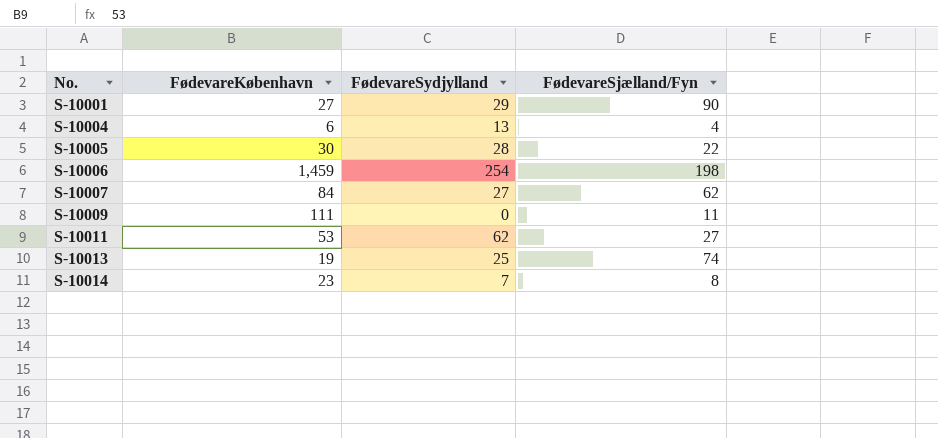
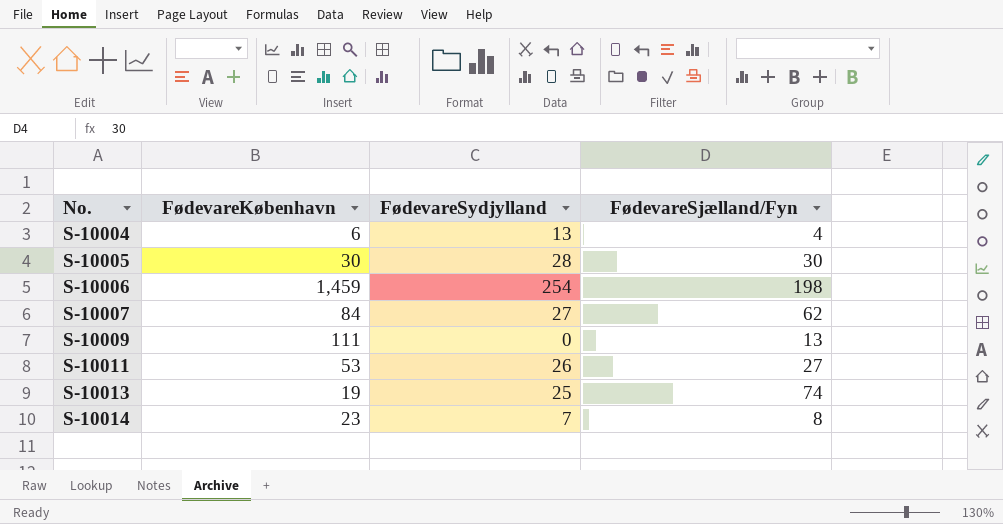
row S-10001: 27 | 29 | 90 -> none
S-10005 | FødevareSjælland/Fyn: 22 -> 30
S-10009 | FødevareSjælland/Fyn: 11 -> 13
S-10011 | FødevareSydjylland: 62 -> 26

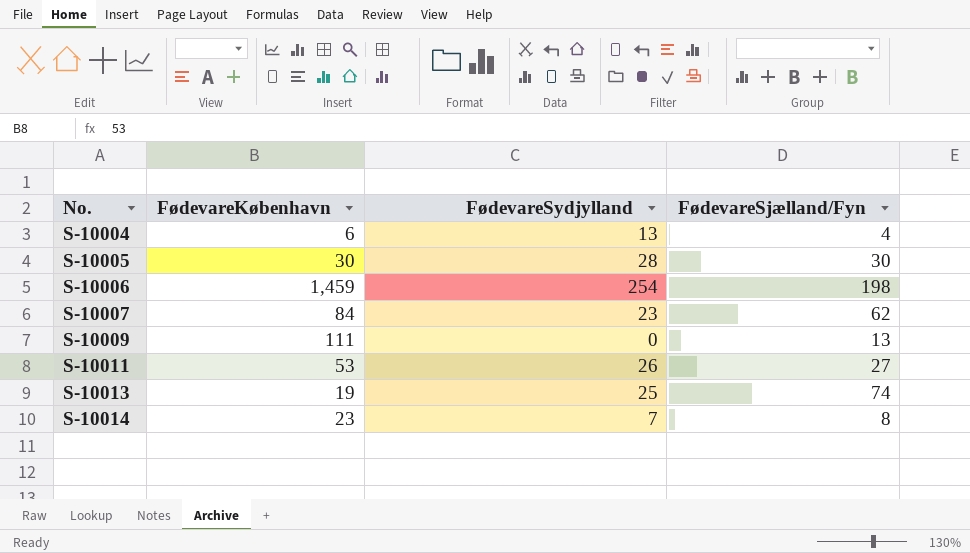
S-10007 | FødevareSydjylland: 27 -> 23

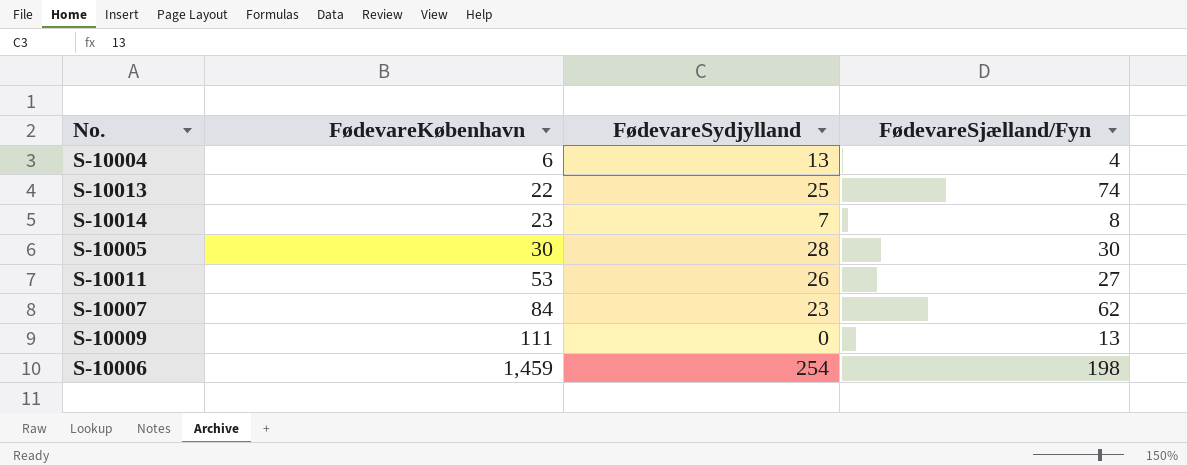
row order: No. ascending -> FødevareKøbenhavn ascending
S-10013 | FødevareKøbenhavn: 19 -> 22

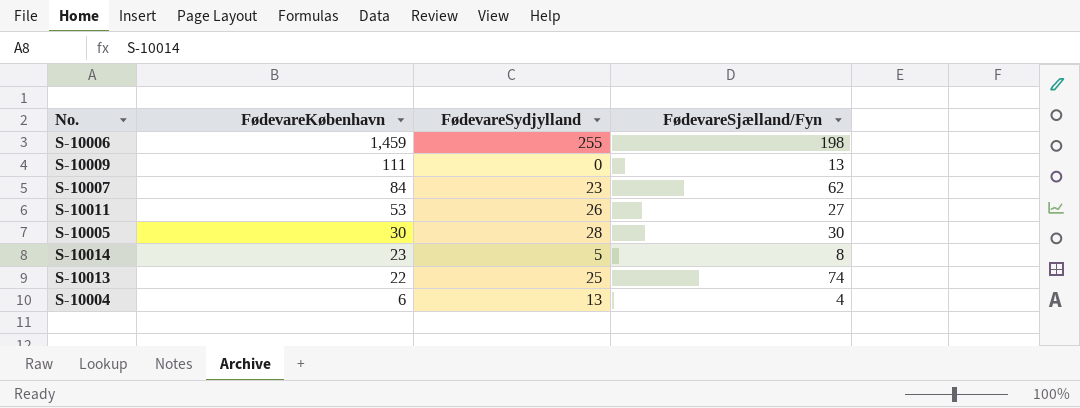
row order: FødevareKøbenhavn ascending -> FødevareKøbenhavn descending
S-10006 | FødevareSydjylland: 254 -> 255
S-10014 | FødevareSydjylland: 7 -> 5

